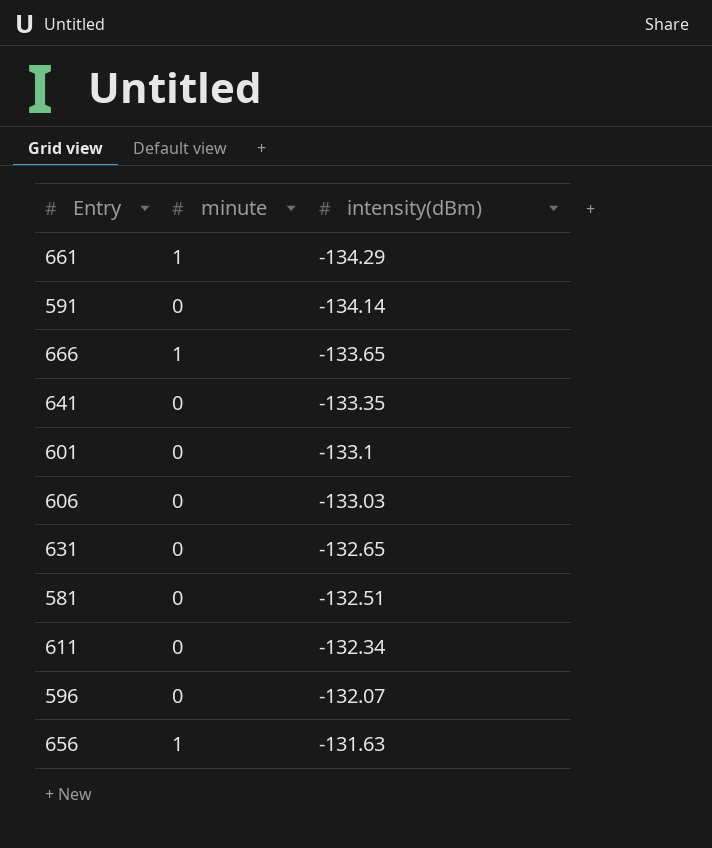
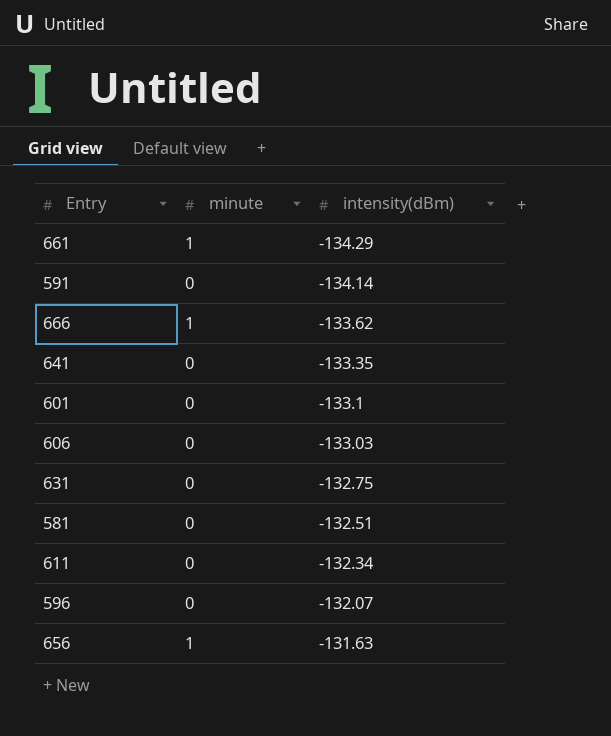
666 | intensity(dBm): -133.65 -> -133.62
631 | intensity(dBm): -132.65 -> -132.75

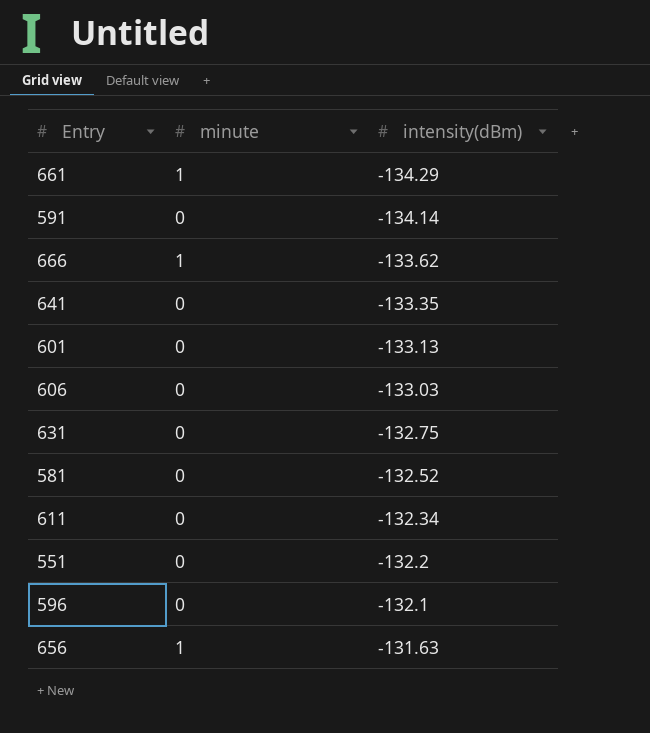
601 | intensity(dBm): -133.1 -> -133.13
581 | intensity(dBm): -132.51 -> -132.52
row 551: none -> 0 | -132.2
596 | intensity(dBm): -132.07 -> -132.1

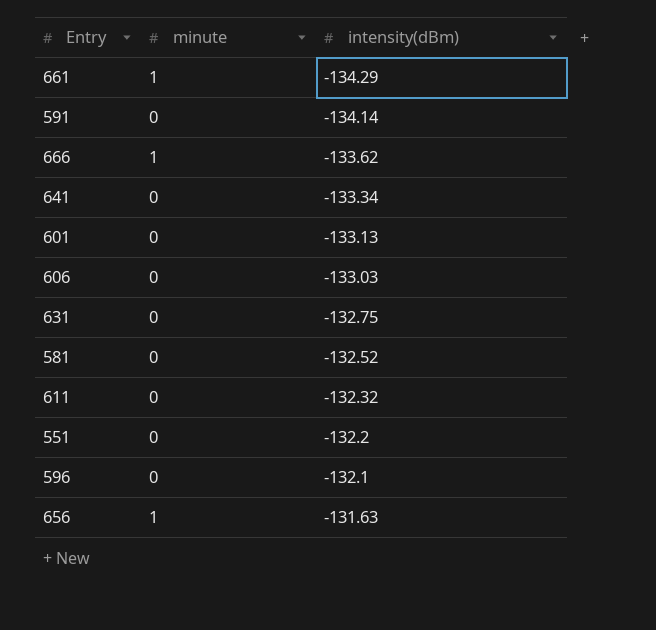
641 | intensity(dBm): -133.35 -> -133.34
611 | intensity(dBm): -132.34 -> -132.32

